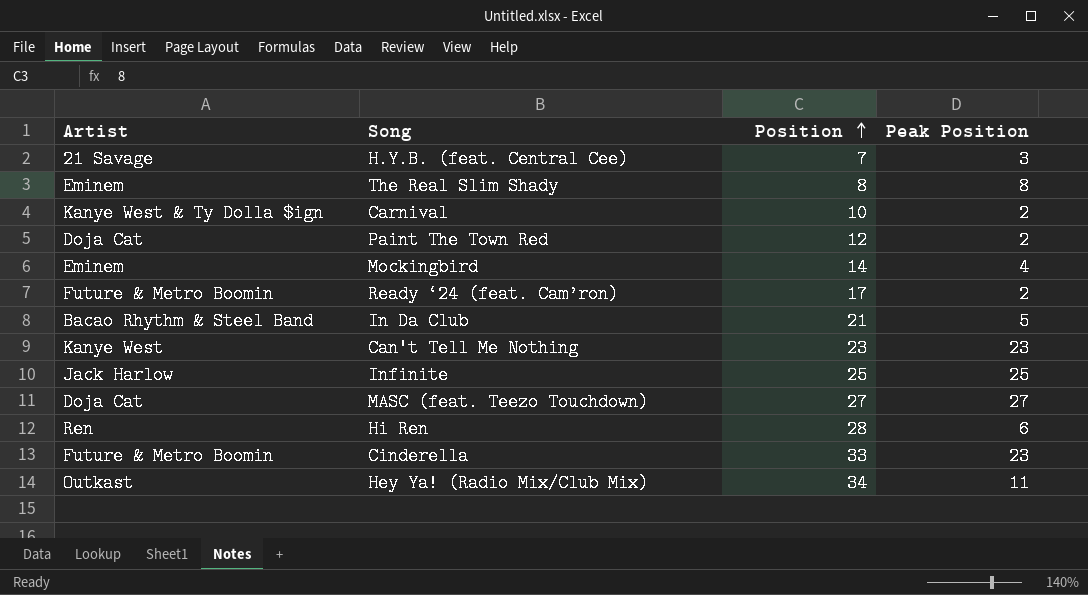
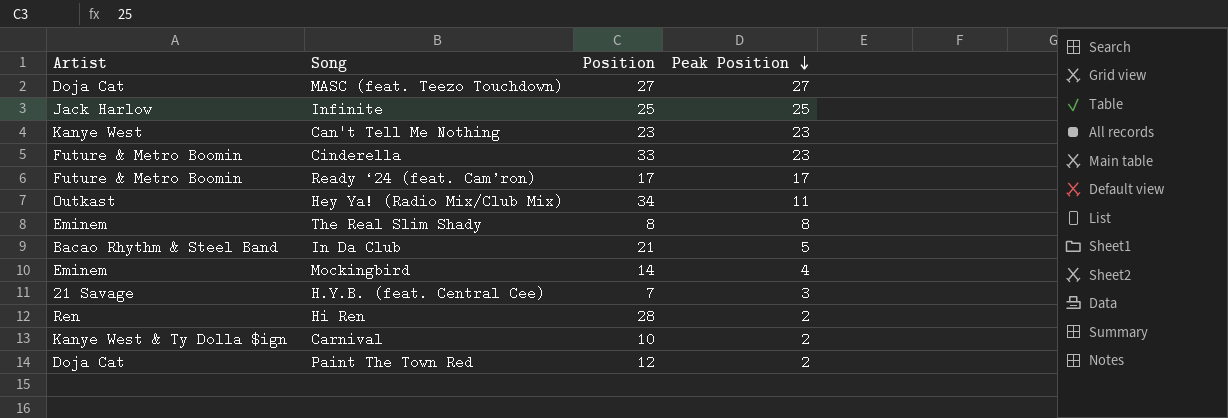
row order: Position ascending -> Peak Position descending
Ready ‘24 (feat. Cam’ron) | Peak Position: 2 -> 17
Hi Ren | Peak Position: 6 -> 2

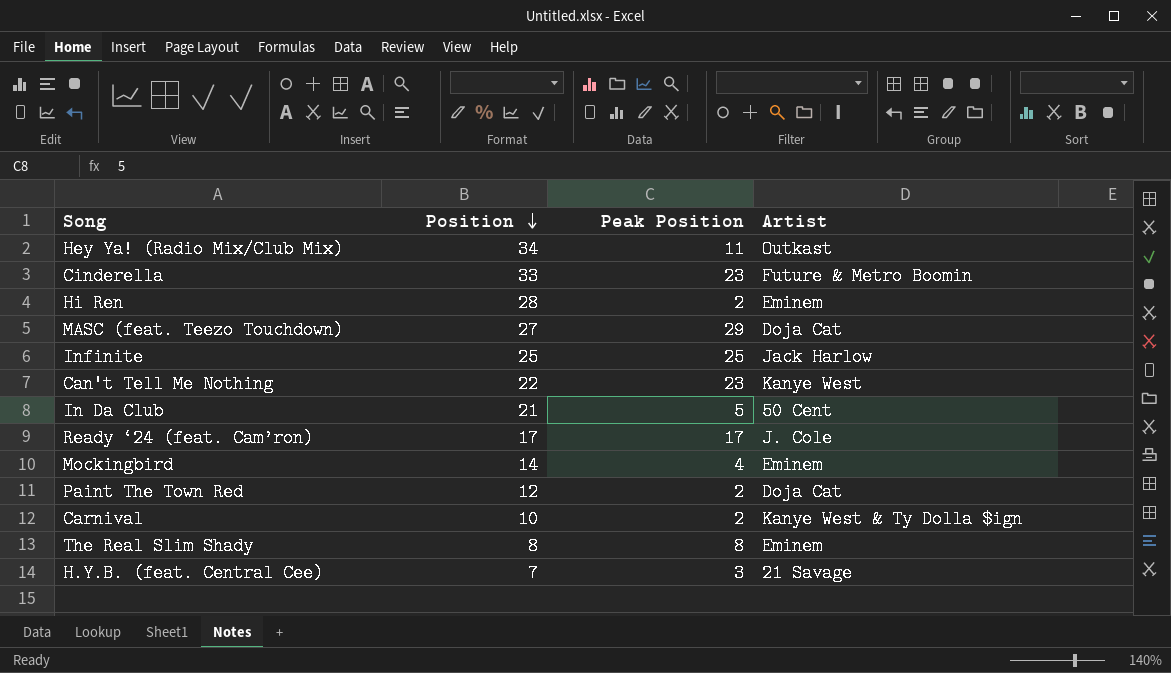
row order: Peak Position descending -> Position descending
column Artist | position: 1 -> 4
Hi Ren | Artist: Ren -> Eminem
MASC (feat. Teezo Touchdown) | Peak Position: 27 -> 29
Can't Tell Me Nothing | Position: 23 -> 22
In Da Club | Artist: Bacao Rhythm & Steel Band -> 50 Cent
Ready ‘24 (feat. Cam’ron) | Artist: Future & Metro Boomin -> J. Cole

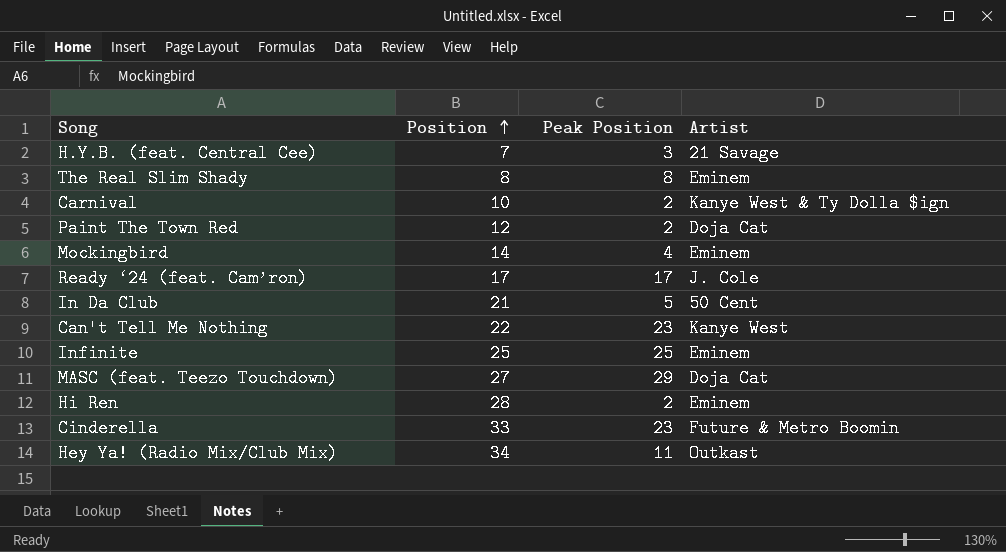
row order: Position descending -> Position ascending
Infinite | Artist: Jack Harlow -> Eminem

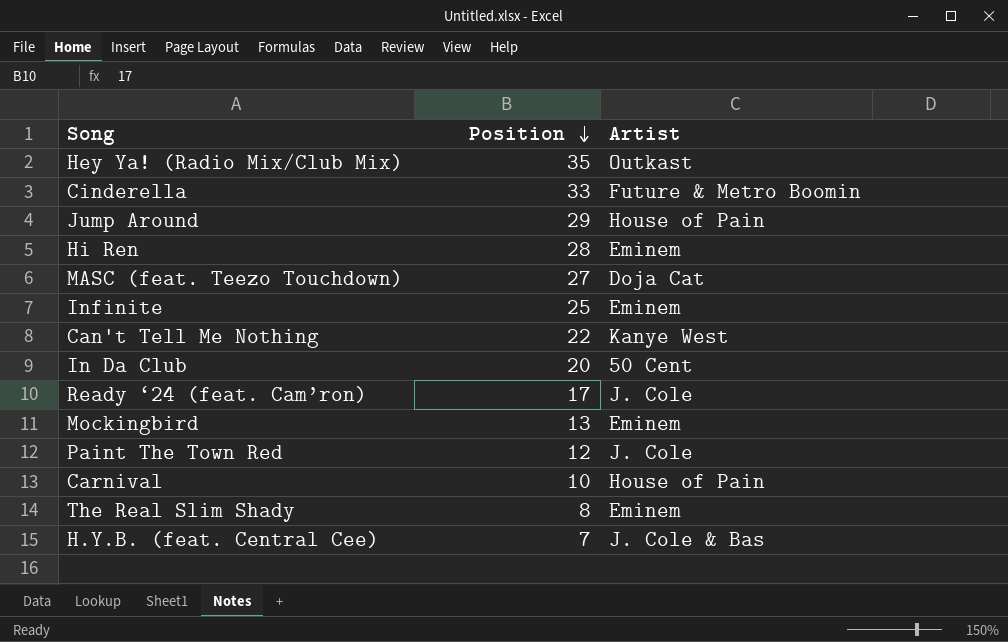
row order: Position ascending -> Position descending
column Peak Position | position: 3 -> none
Hey Ya! (Radio Mix/Club Mix) | Position: 34 -> 35
row Jump Around: none -> 29 | House of Pain
In Da Club | Position: 21 -> 20
Mockingbird | Position: 14 -> 13
Paint The Town Red | Artist: Doja Cat -> J. Cole
Carnival | Artist: Kanye West & Ty Dolla $ign -> House of Pain
H.Y.B. (feat. Central Cee) | Artist: 21 Savage -> J. Cole & Bas

